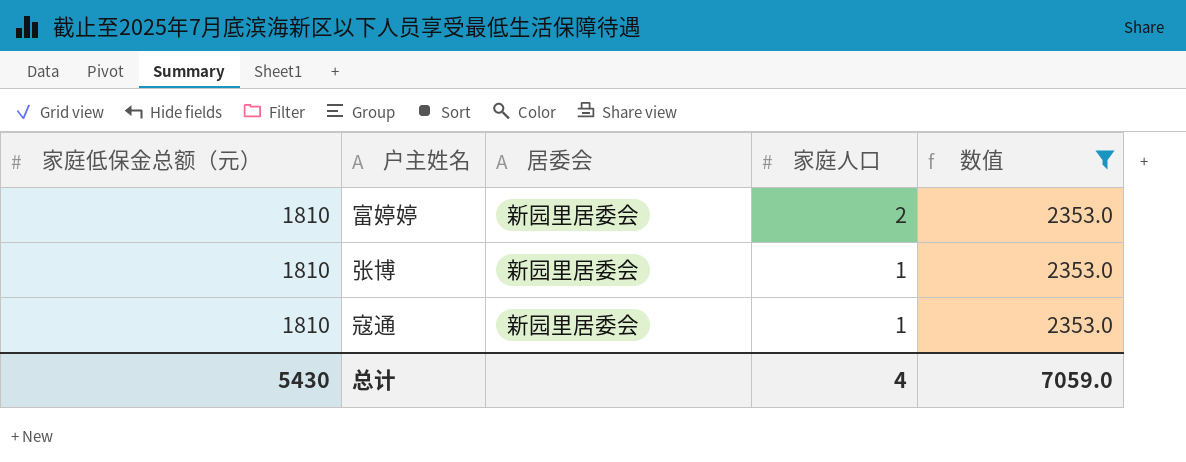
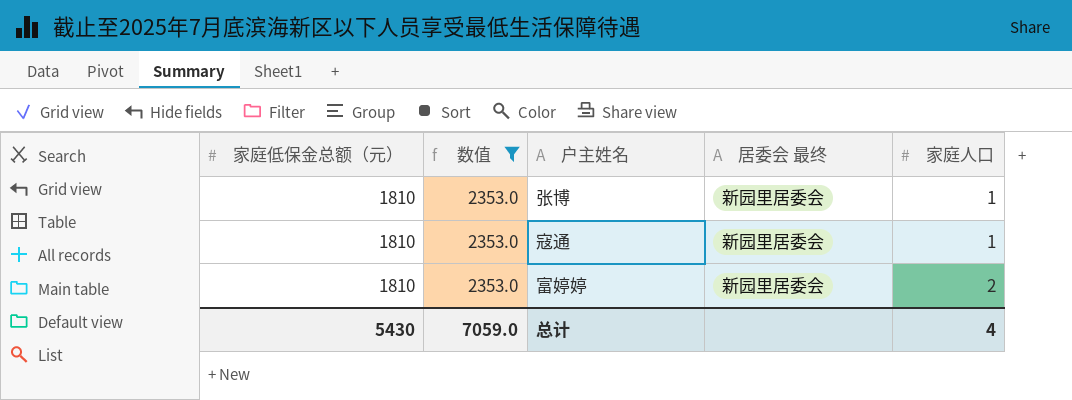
row order: 家庭人口 descending -> 家庭人口 ascending
column 数值 | position: 5 -> 2
column name: 居委会 -> 居委会 最终

